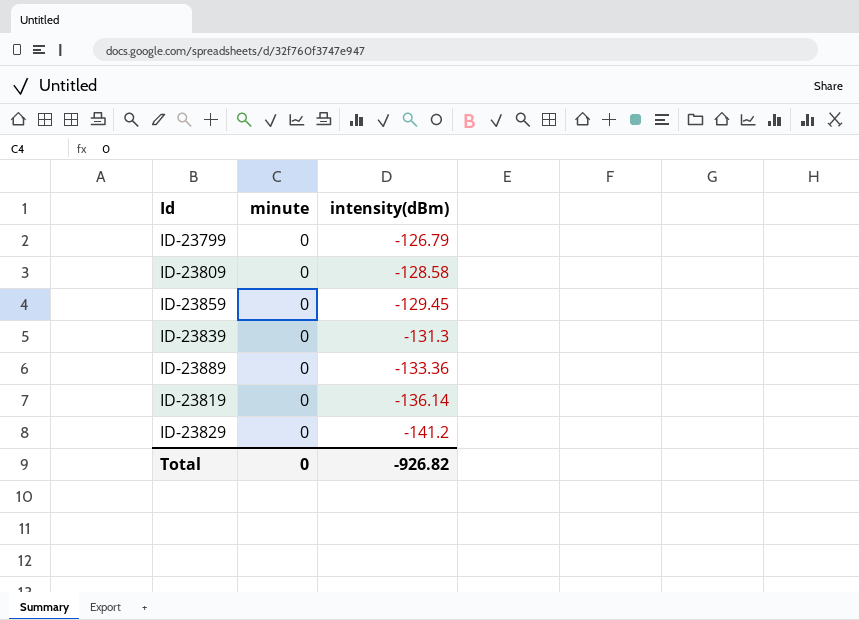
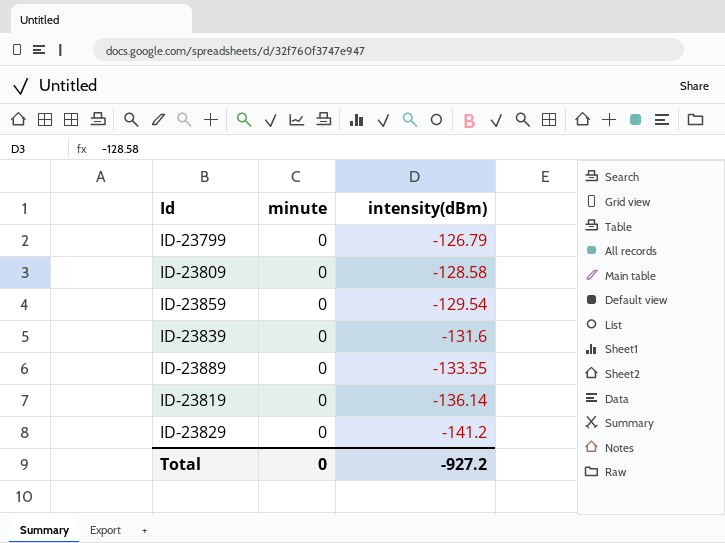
ID-23859 | intensity(dBm): -129.45 -> -129.54
ID-23839 | intensity(dBm): -131.3 -> -131.6
ID-23889 | intensity(dBm): -133.36 -> -133.35
Total | intensity(dBm): -926.82 -> -927.2

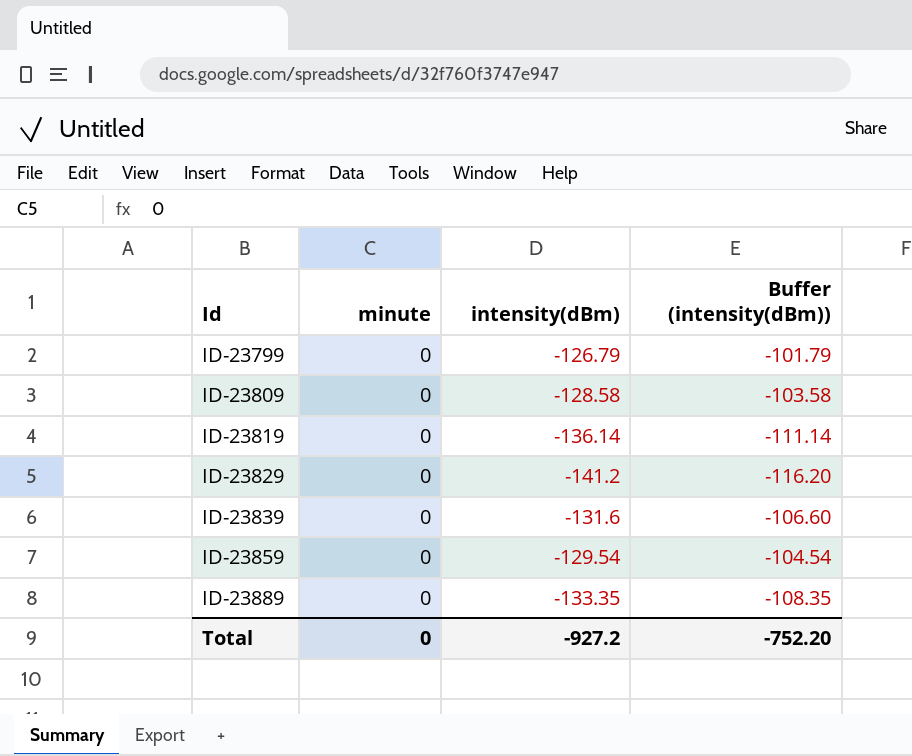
row order: intensity(dBm) descending -> Id ascending
column Buffer (intensity(dBm)) | formula: none -> [intensity(dBm)] + 25

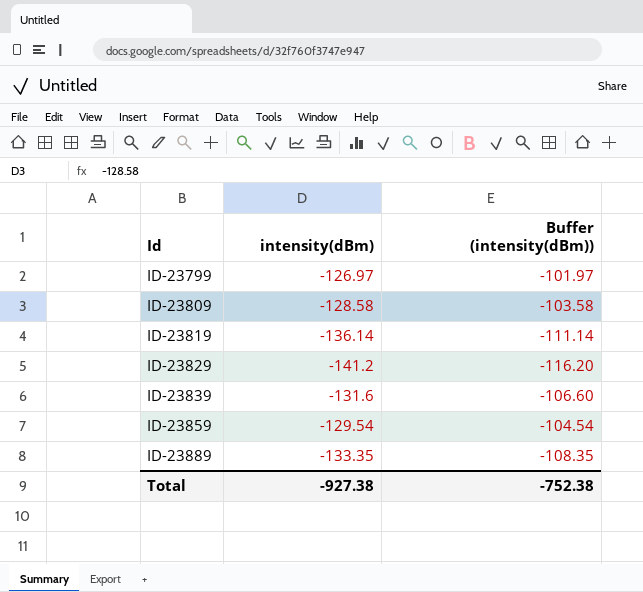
column minute | position: 2 -> none
ID-23799 | intensity(dBm): -126.79 -> -126.97
ID-23799 | Buffer (intensity(dBm)): -101.79 -> -101.97
Total | intensity(dBm): -927.2 -> -927.38
Total | Buffer (intensity(dBm)): -752.20 -> -752.38

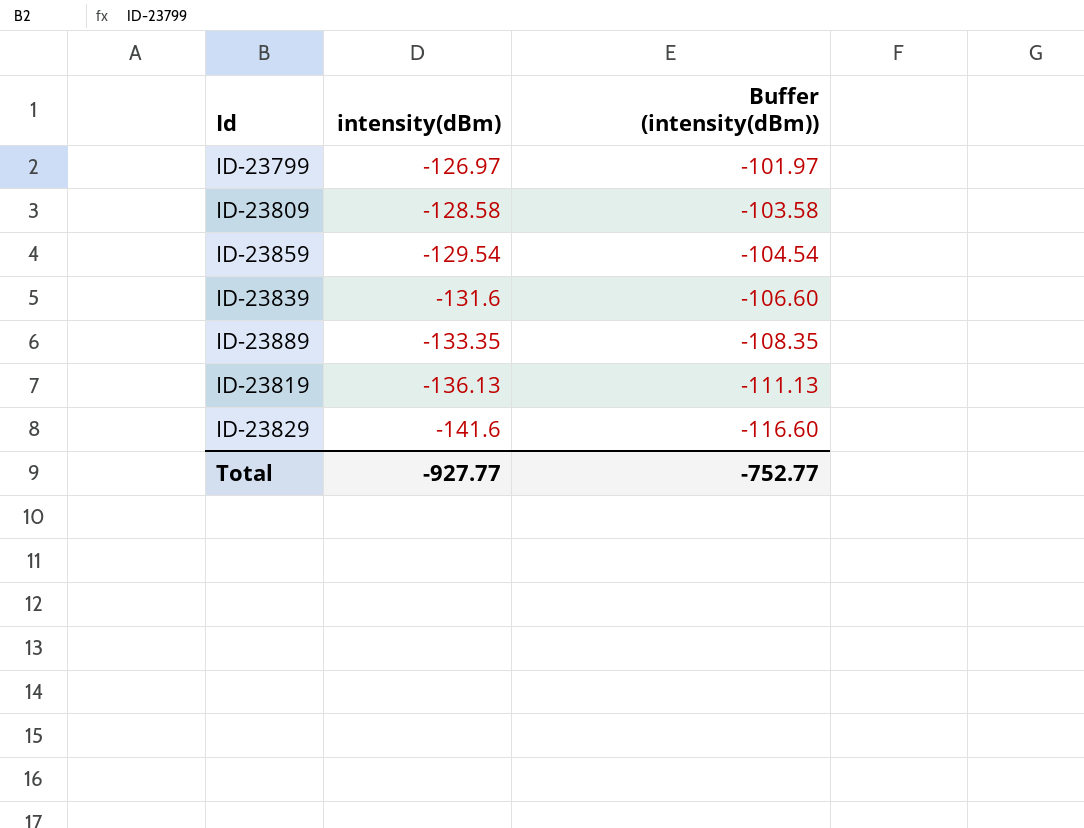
row order: Id ascending -> intensity(dBm) descending
ID-23819 | intensity(dBm): -136.14 -> -136.13
ID-23819 | Buffer (intensity(dBm)): -111.14 -> -111.13
ID-23829 | intensity(dBm): -141.2 -> -141.6
ID-23829 | Buffer (intensity(dBm)): -116.20 -> -116.60
Total | intensity(dBm): -927.38 -> -927.77
Total | Buffer (intensity(dBm)): -752.38 -> -752.77

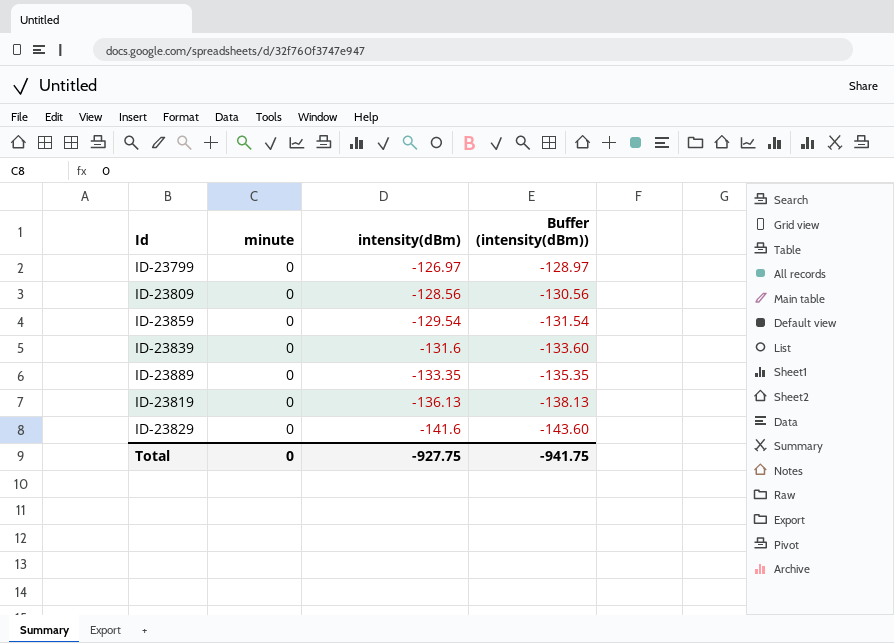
column minute | position: none -> 2
column Buffer (intensity(dBm)) | formula: [intensity(dBm)] + 25 -> [intensity(dBm)] - 2
ID-23809 | intensity(dBm): -128.58 -> -128.56
Total | intensity(dBm): -927.77 -> -927.75
Total | Buffer (intensity(dBm)): -752.77 -> -941.75

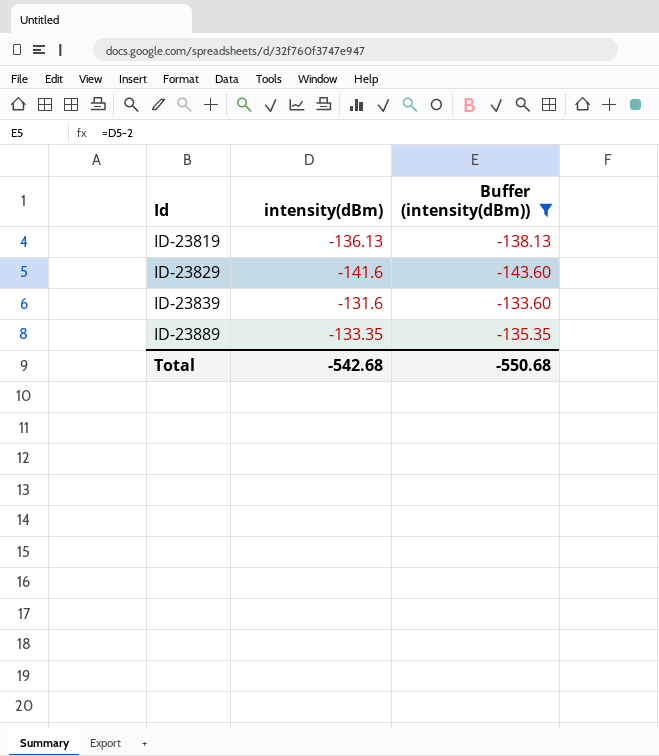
filter: none -> Buffer (intensity(dBm)) <= -133.60
row order: intensity(dBm) descending -> Id ascending
column minute | position: 2 -> none
Total | intensity(dBm): -927.75 -> -542.68
Total | Buffer (intensity(dBm)): -941.75 -> -550.68

